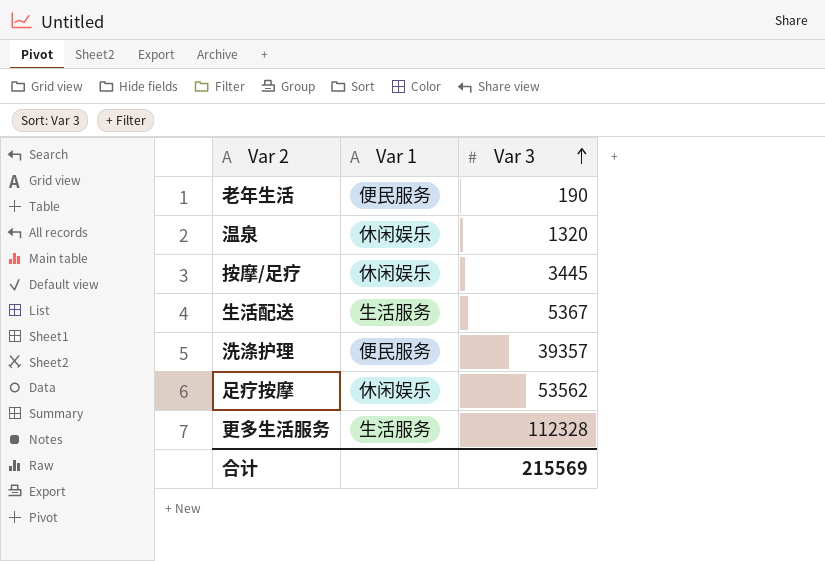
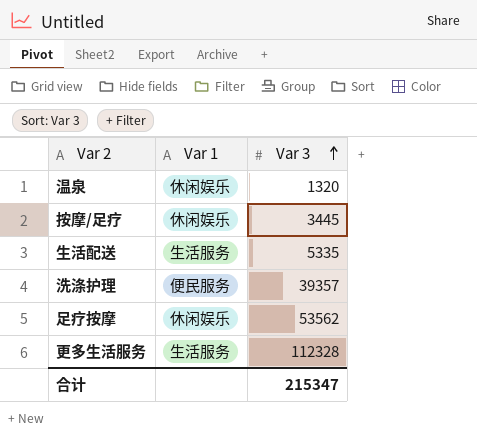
row 老年生活: 便民服务 | 190 -> none
生活配送 | Var 3: 5367 -> 5335
合计 | Var 3: 215569 -> 215347

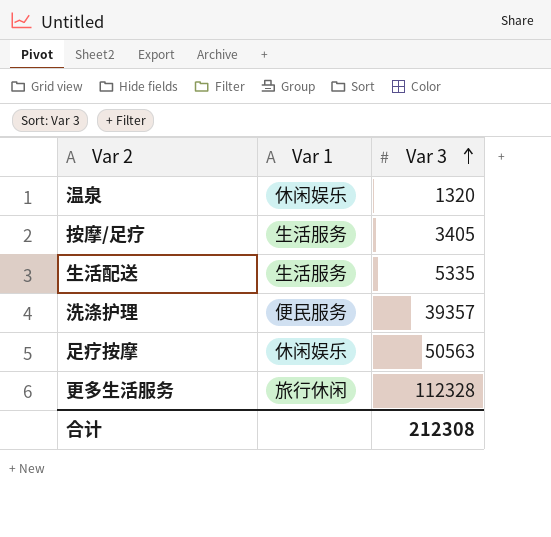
按摩/足疗 | Var 1: 休闲娱乐 -> 生活服务
按摩/足疗 | Var 3: 3445 -> 3405
足疗按摩 | Var 3: 53562 -> 50563
更多生活服务 | Var 1: 生活服务 -> 旅行休闲
合计 | Var 3: 215347 -> 212308

